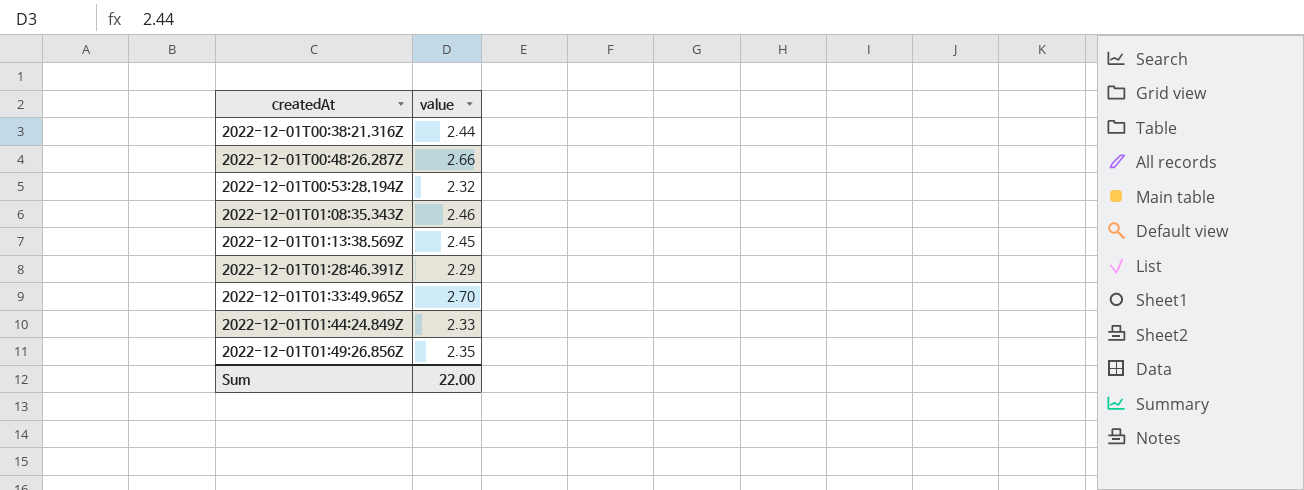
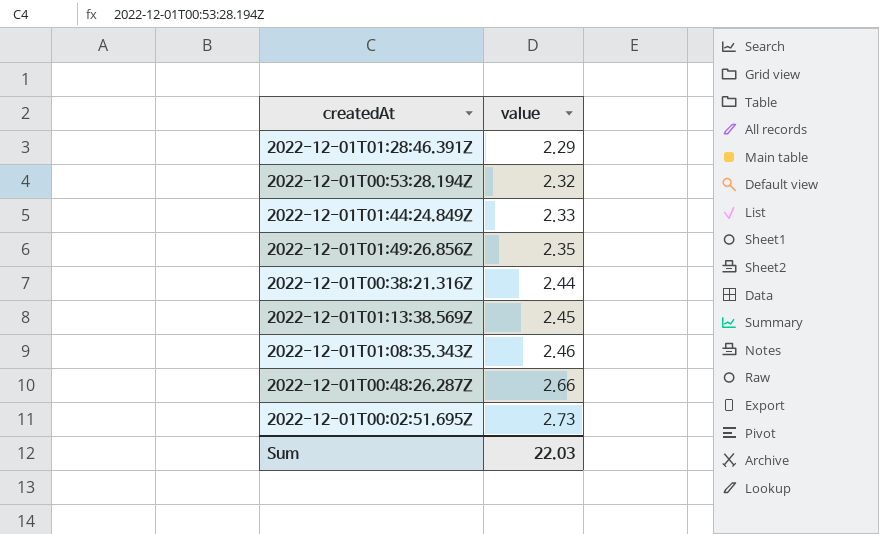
row order: createdAt ascending -> value ascending
row 2022-12-01T01:33:49.965Z: 2.70 -> none
row 2022-12-01T00:02:51.695Z: none -> 2.73
Sum | value: 22.00 -> 22.03

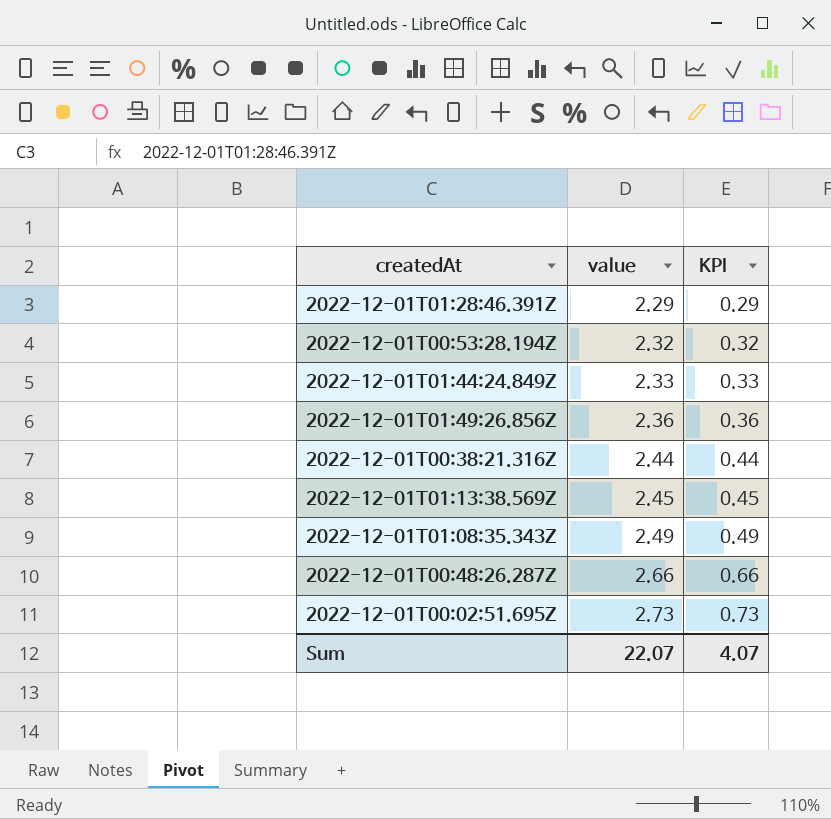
column KPI | formula: none -> [value] - 2
2022-12-01T01:49:26.856Z | value: 2.35 -> 2.36
2022-12-01T01:08:35.343Z | value: 2.46 -> 2.49
Sum | value: 22.03 -> 22.07

